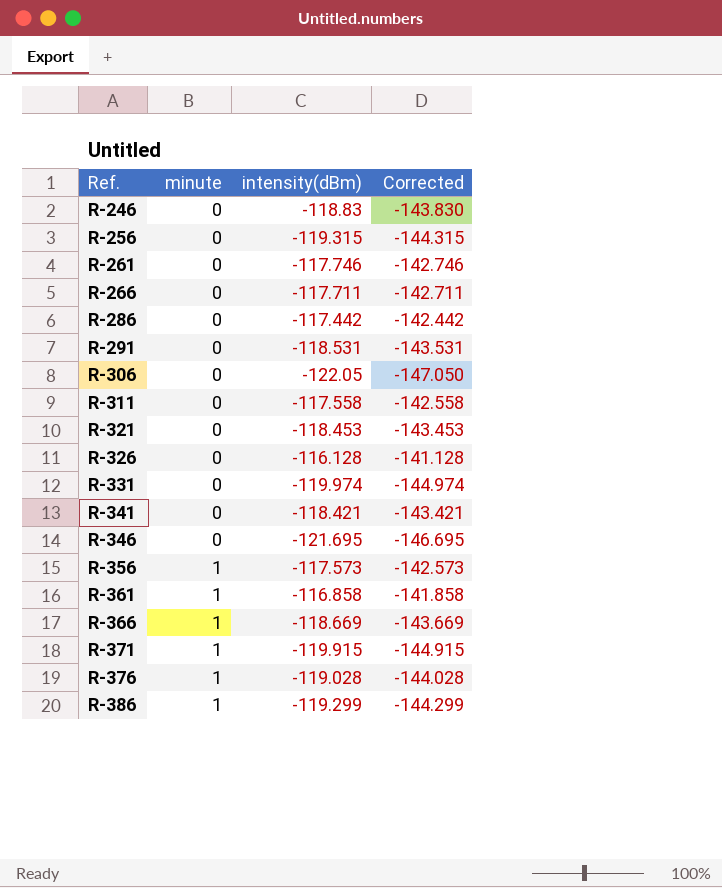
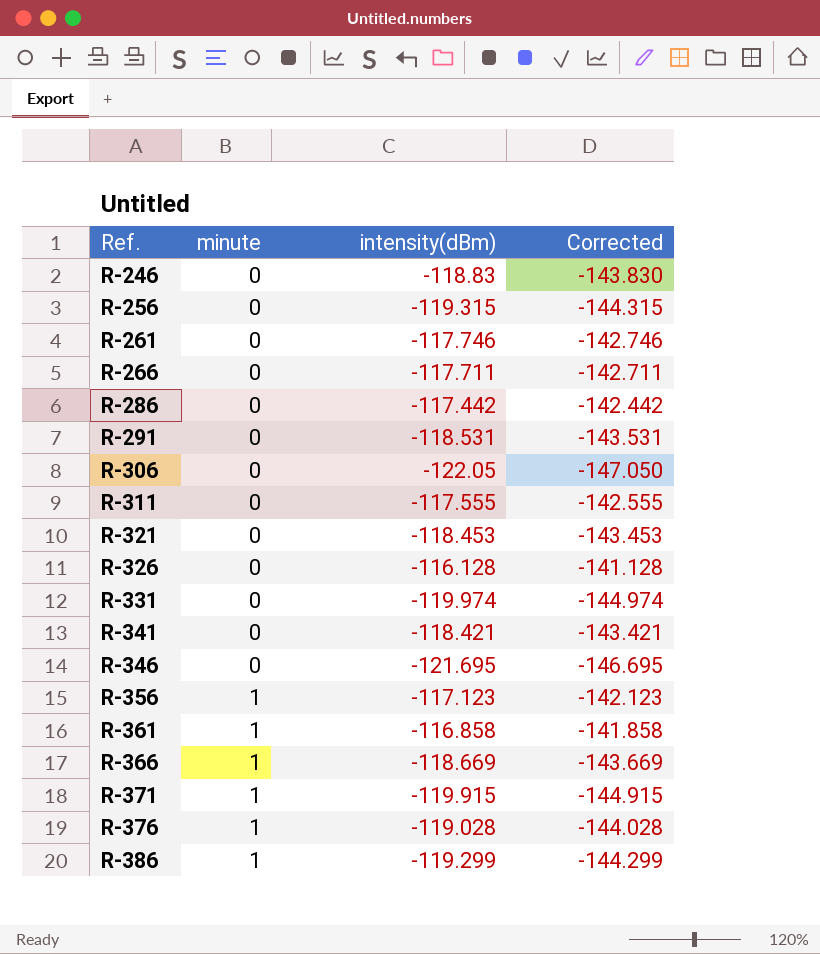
R-311 | intensity(dBm): -117.558 -> -117.555
R-311 | Corrected: -142.558 -> -142.555
R-356 | intensity(dBm): -117.573 -> -117.123
R-356 | Corrected: -142.573 -> -142.123

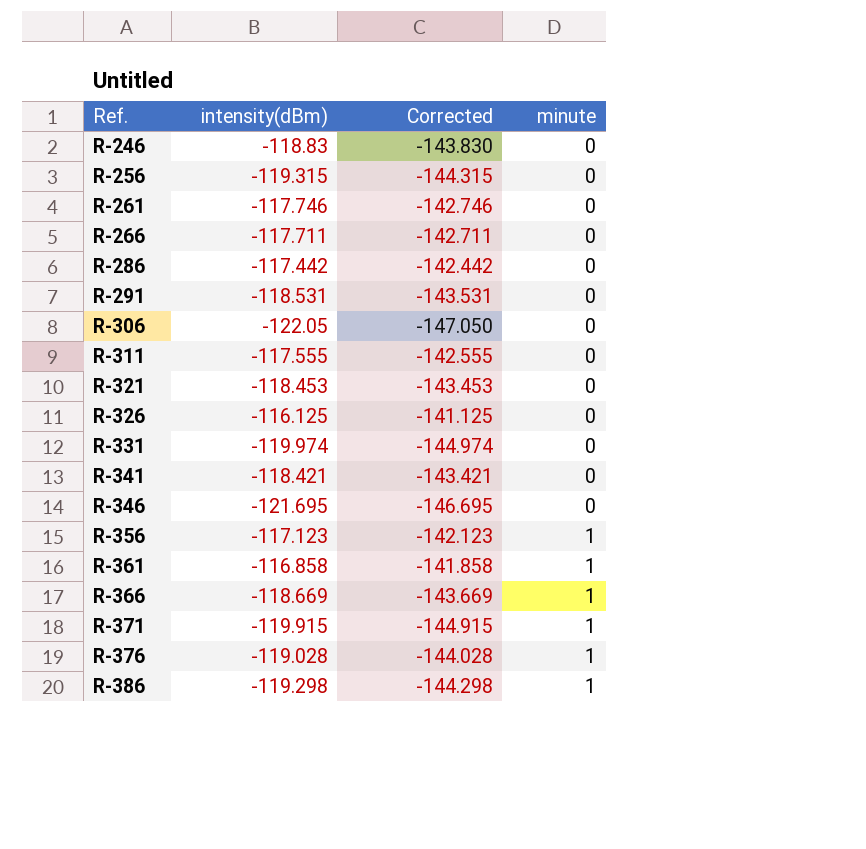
column minute | position: 2 -> 4
R-326 | intensity(dBm): -116.128 -> -116.125
R-326 | Corrected: -141.128 -> -141.125
R-386 | intensity(dBm): -119.299 -> -119.298
R-386 | Corrected: -144.299 -> -144.298

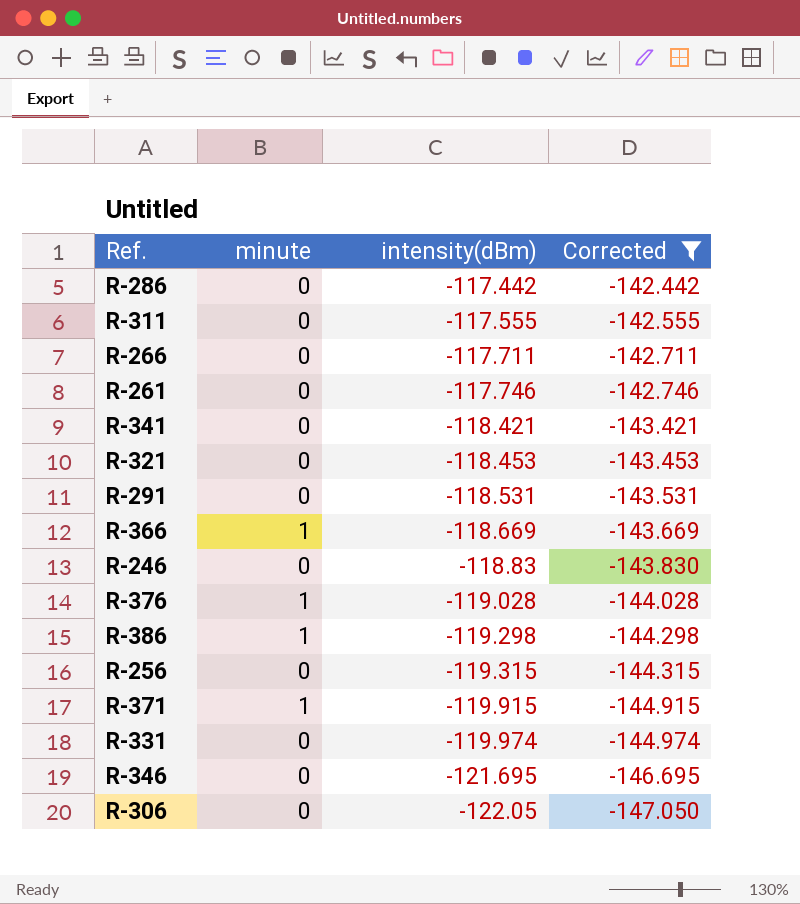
filter: none -> Corrected <= -142.442
row order: Ref. ascending -> intensity(dBm) descending
column minute | position: 4 -> 2

